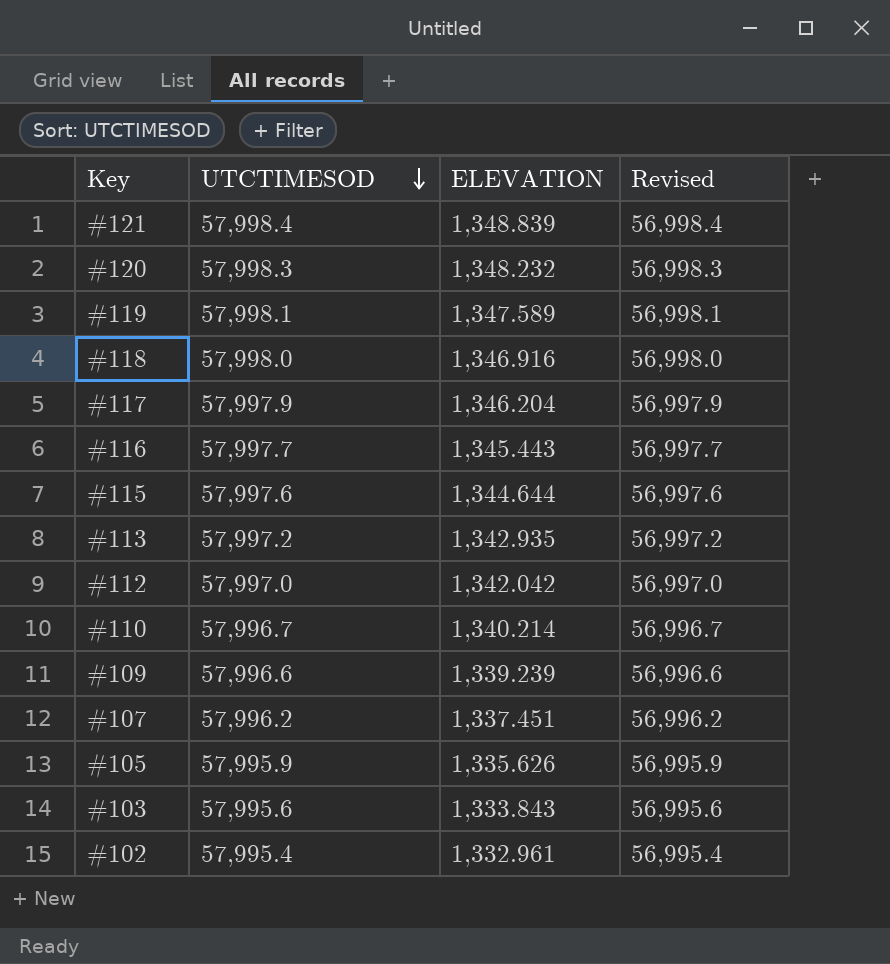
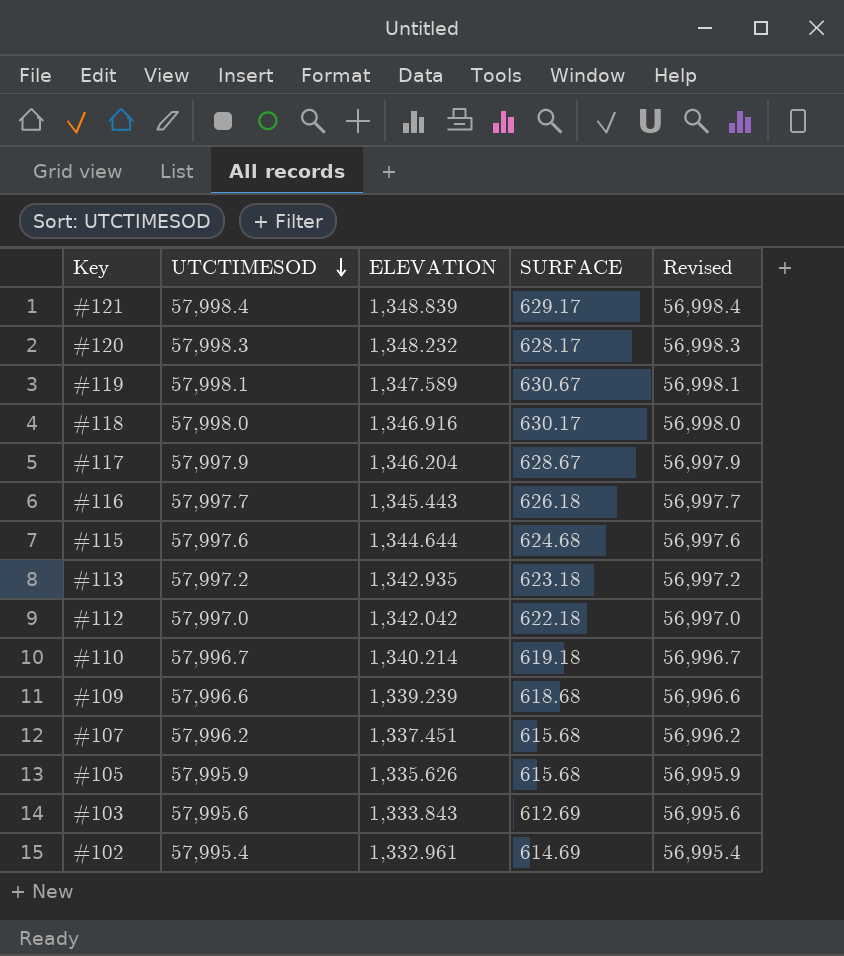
column SURFACE | position: none -> 4

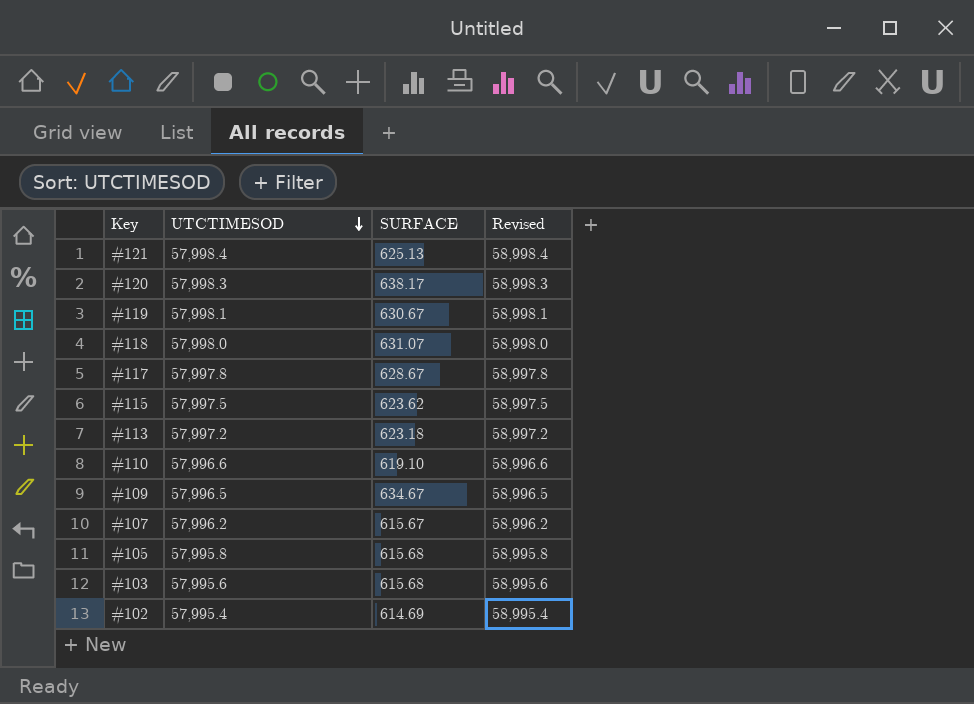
column ELEVATION | position: 3 -> none
column Revised | formula: [UTCTIMESOD] - 1000 -> [UTCTIMESOD] + 1000
row #116: 57,997.7 | 1,345.443 | 626.18 | 56,997.7 -> none
row #112: 57,997.0 | 1,342.042 | 622.18 | 56,997.0 -> none
#121 | SURFACE: 629.17 -> 625.13
#120 | SURFACE: 628.17 -> 638.17
#118 | SURFACE: 630.17 -> 631.07
#117 | UTCTIMESOD: 57,997.9 -> 57,997.8
#115 | UTCTIMESOD: 57,997.6 -> 57,997.5
#115 | SURFACE: 624.68 -> 623.62
#110 | UTCTIMESOD: 57,996.7 -> 57,996.6
#110 | SURFACE: 619.18 -> 619.10
#109 | UTCTIMESOD: 57,996.6 -> 57,996.5
#109 | SURFACE: 618.68 -> 634.67
#107 | SURFACE: 615.68 -> 615.67
#105 | UTCTIMESOD: 57,995.9 -> 57,995.8
#103 | SURFACE: 612.69 -> 615.68

